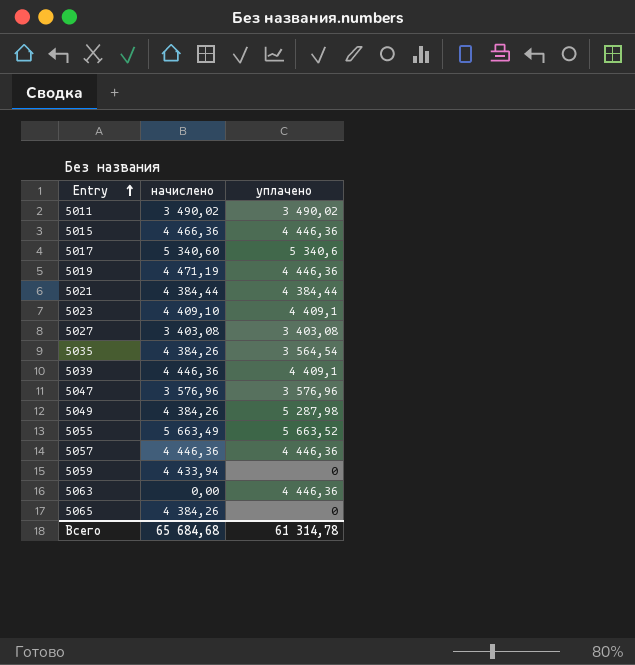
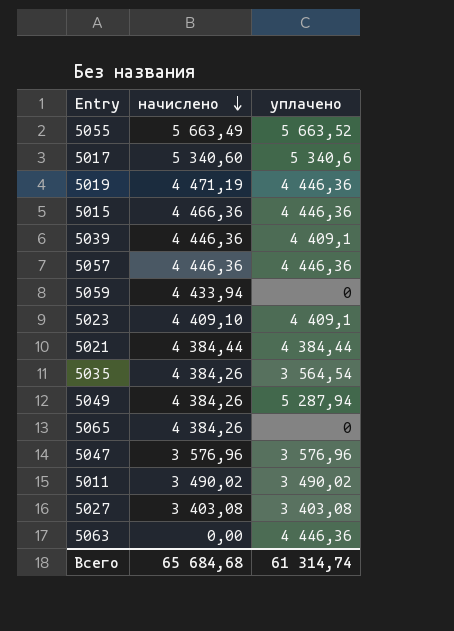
row order: Entry ascending -> начислено descending
5049 | уплачено: 5 287,98 -> 5 287,94
Всего | уплачено: 61 314,78 -> 61 314,74

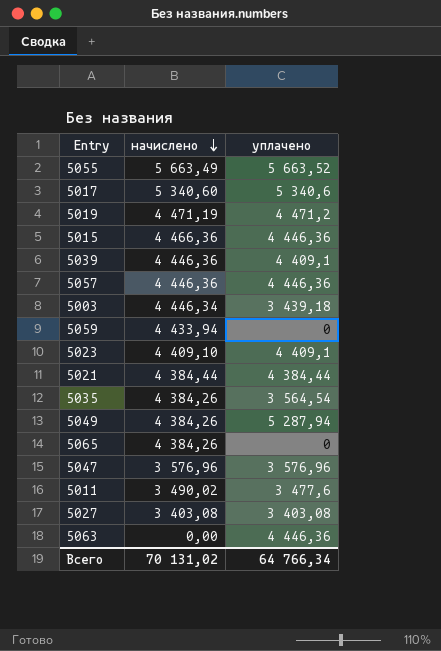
5019 | уплачено: 4 446,36 -> 4 471,2
row 5003: none -> 4 446,34 | 3 439,18
5011 | уплачено: 3 490,02 -> 3 477,6
Всего | начислено: 65 684,68 -> 70 131,02
Всего | уплачено: 61 314,74 -> 64 766,34

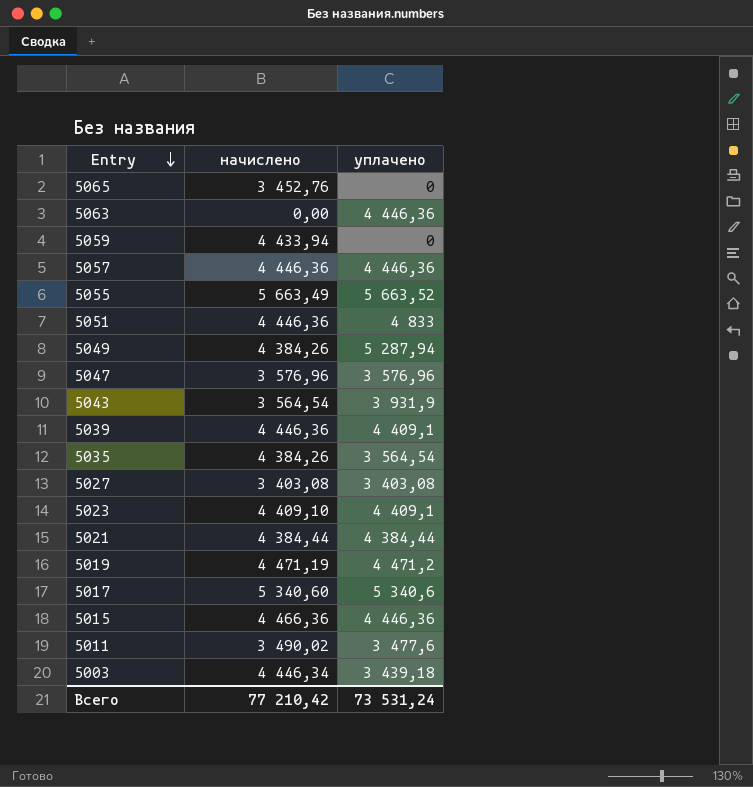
row order: начислено descending -> Entry descending
5065 | начислено: 4 384,26 -> 3 452,76
row 5051: none -> 4 446,36 | 4 833
row 5043: none -> 3 564,54 | 3 931,9
Всего | начислено: 70 131,02 -> 77 210,42
Всего | уплачено: 64 766,34 -> 73 531,24

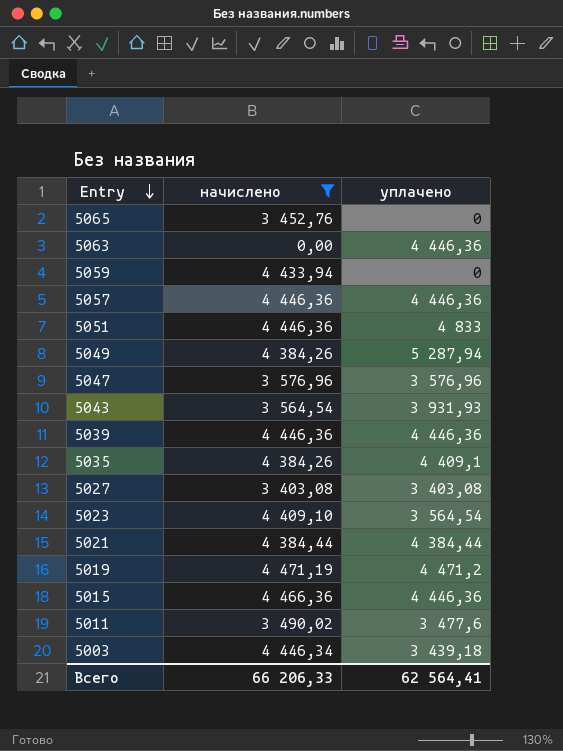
filter: none -> начислено <= 4 471,19
5043 | уплачено: 3 931,9 -> 3 931,93
5039 | уплачено: 4 409,1 -> 4 446,36
5035 | уплачено: 3 564,54 -> 4 409,1
5023 | уплачено: 4 409,1 -> 3 564,54
Всего | начислено: 77 210,42 -> 66 206,33
Всего | уплачено: 73 531,24 -> 62 564,41

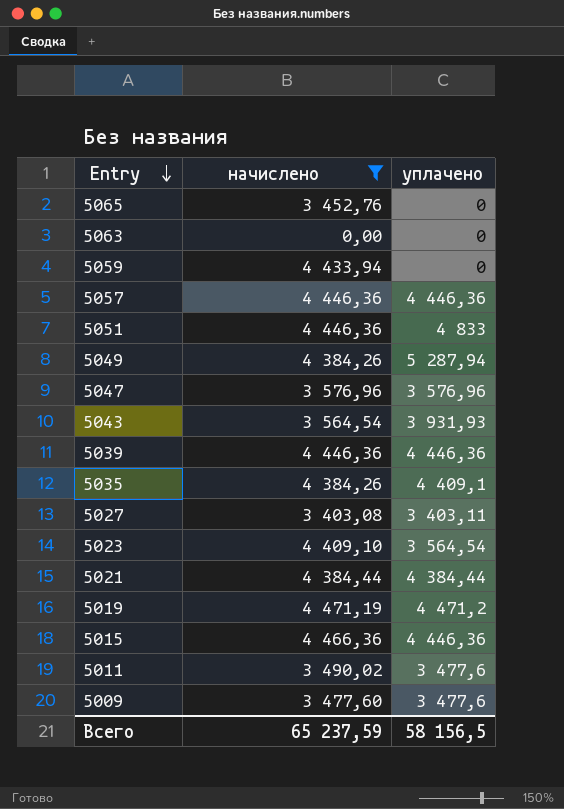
row 5003: 4 446,34 | 3 439,18 -> none
5063 | уплачено: 4 446,36 -> 0
5027 | уплачено: 3 403,08 -> 3 403,11
row 5009: none -> 3 477,60 | 3 477,6
Всего | начислено: 66 206,33 -> 65 237,59
Всего | уплачено: 62 564,41 -> 58 156,5

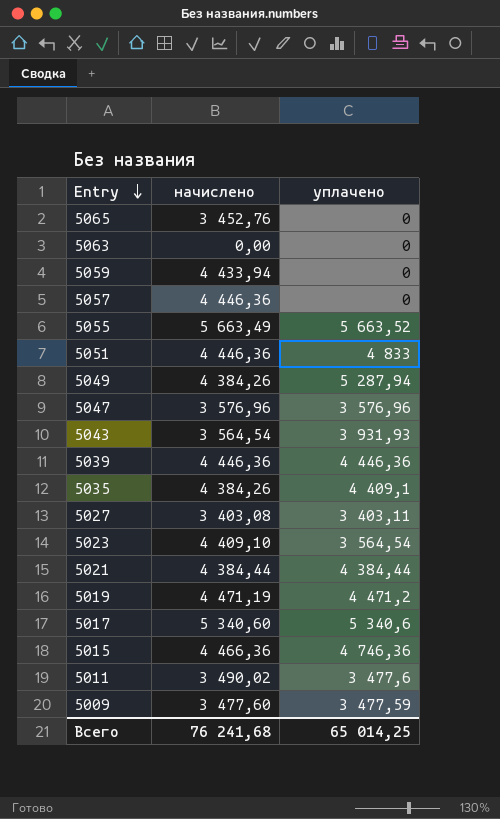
filter: начислено <= 4 471,19 -> none
5057 | уплачено: 4 446,36 -> 0
5015 | уплачено: 4 446,36 -> 4 746,36
5009 | уплачено: 3 477,6 -> 3 477,59
Всего | начислено: 65 237,59 -> 76 241,68
Всего | уплачено: 58 156,5 -> 65 014,25

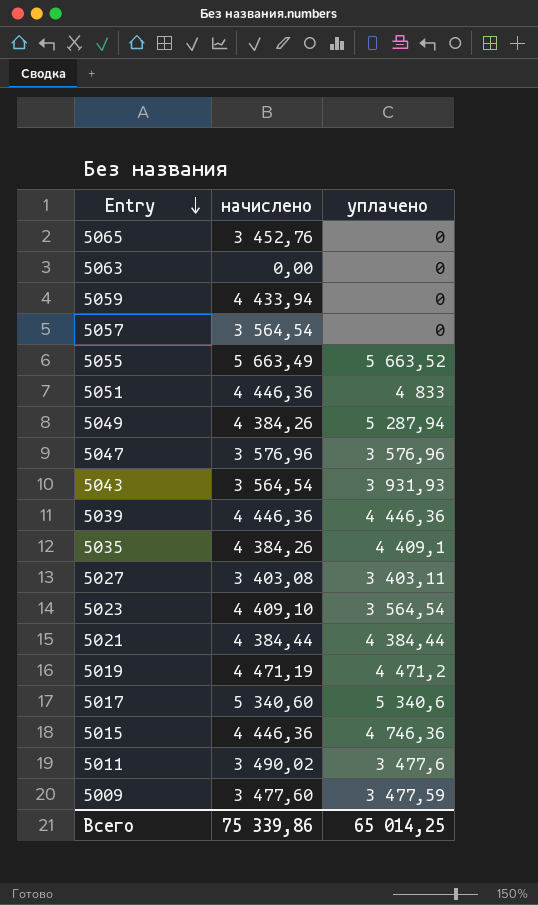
5057 | начислено: 4 446,36 -> 3 564,54
5015 | начислено: 4 466,36 -> 4 446,36
Всего | начислено: 76 241,68 -> 75 339,86

